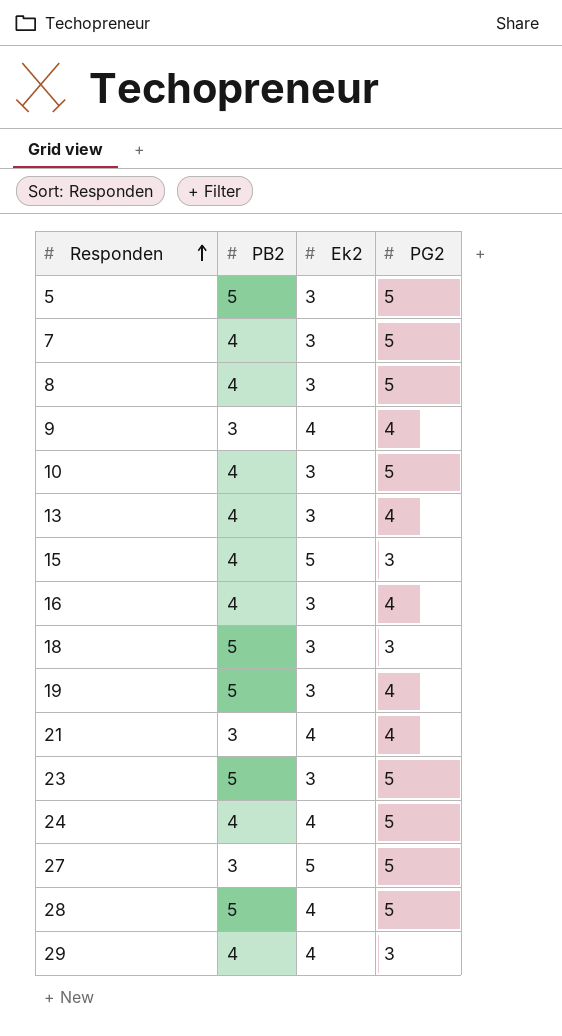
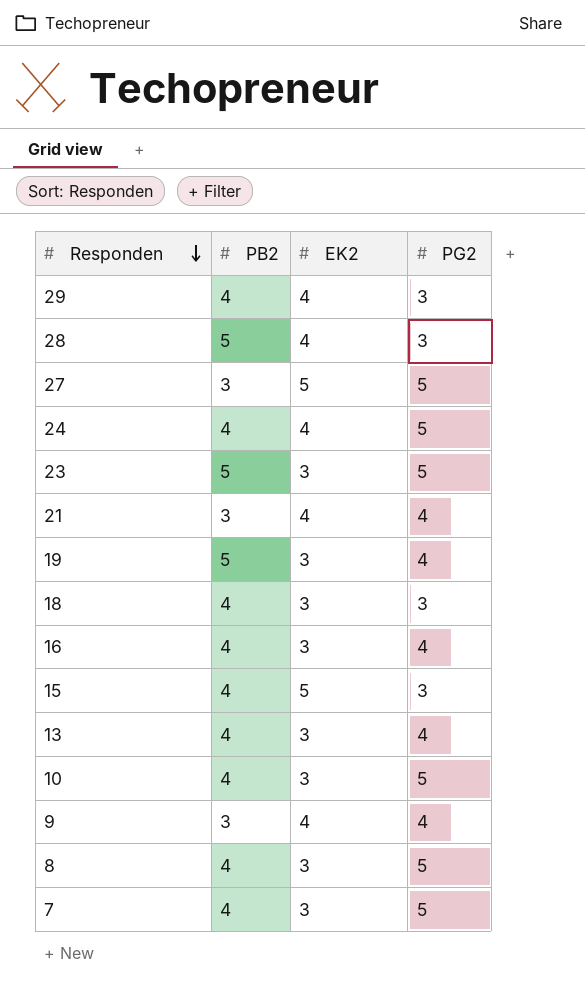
row order: Responden ascending -> Responden descending
column name: Ek2 -> EK2
row 5: 5 | 3 | 5 -> none
28 | PG2: 5 -> 3
18 | PB2: 5 -> 4

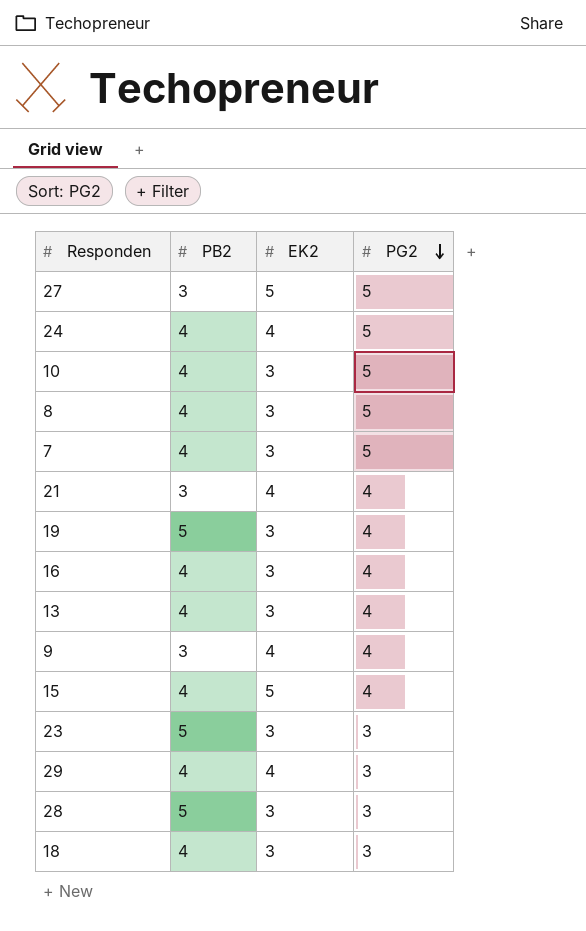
row order: Responden descending -> PG2 descending
15 | PG2: 3 -> 4
23 | PG2: 5 -> 3
28 | EK2: 4 -> 3

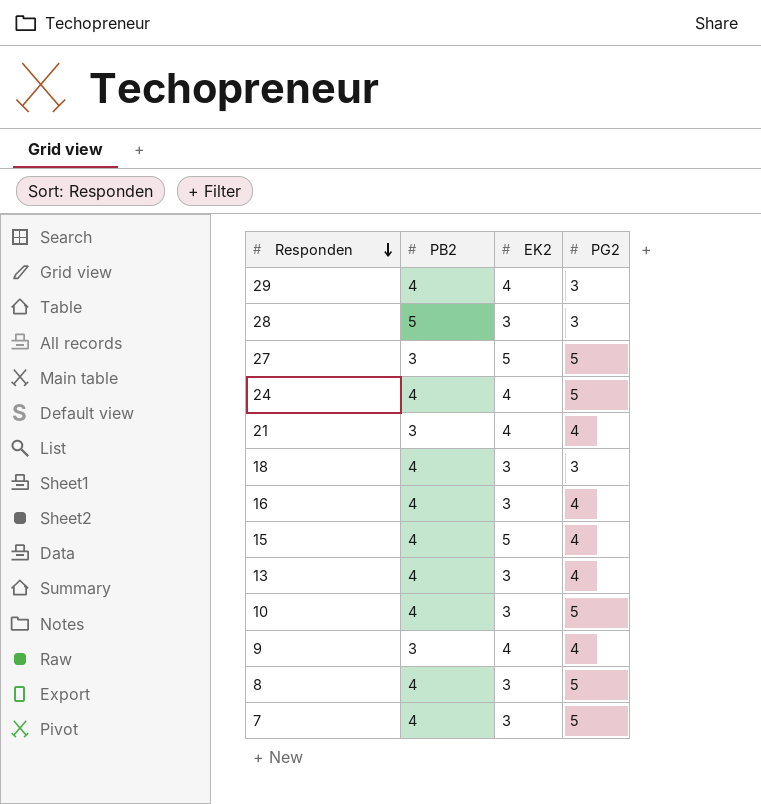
row order: PG2 descending -> Responden descending
row 19: 5 | 3 | 4 -> none
row 23: 5 | 3 | 3 -> none

